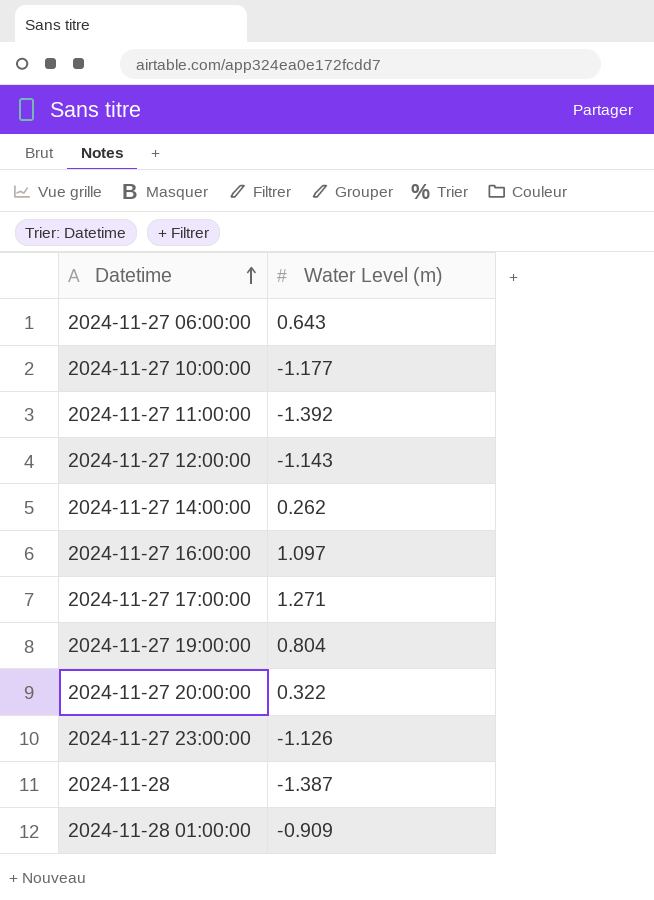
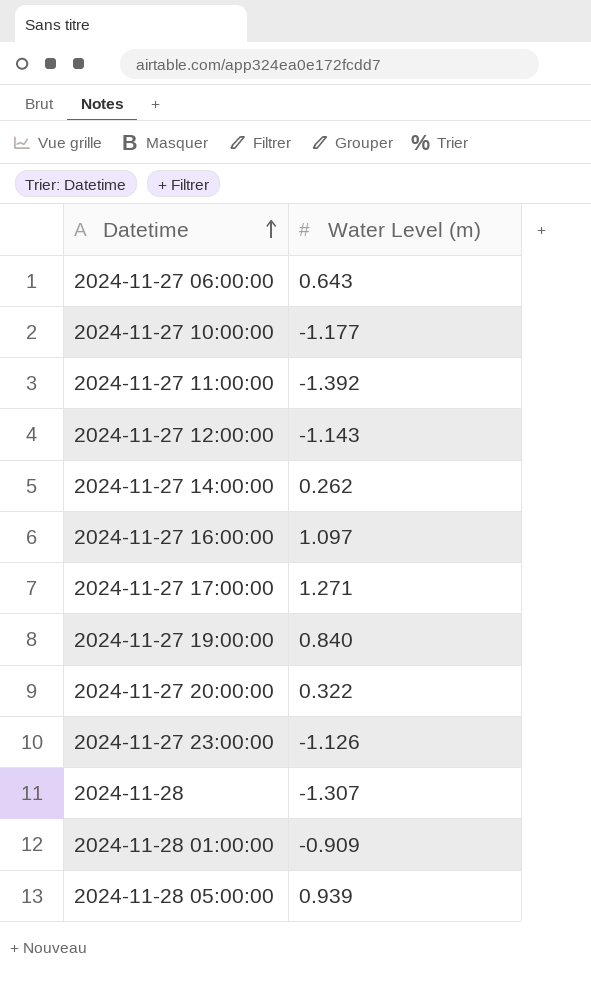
2024-11-27 19:00:00 | Water Level (m): 0.804 -> 0.840
2024-11-28 | Water Level (m): -1.387 -> -1.307
row 2024-11-28 05:00:00: none -> 0.939

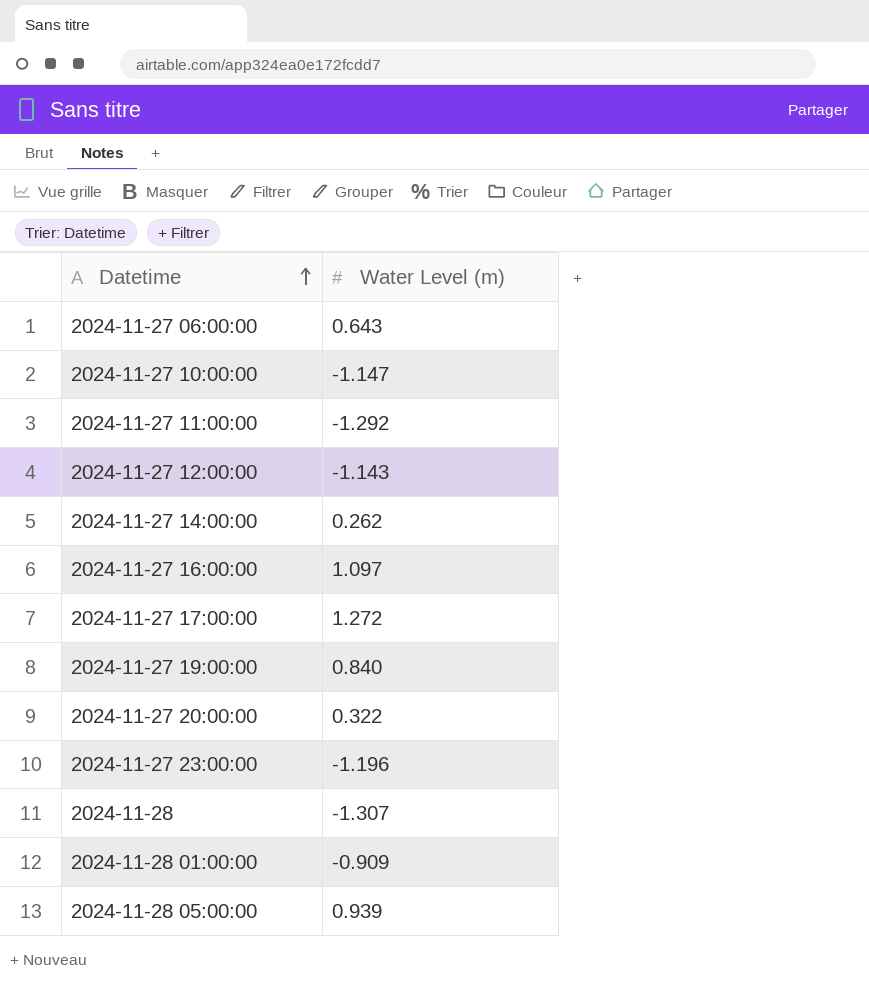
2024-11-27 10:00:00 | Water Level (m): -1.177 -> -1.147
2024-11-27 11:00:00 | Water Level (m): -1.392 -> -1.292
2024-11-27 17:00:00 | Water Level (m): 1.271 -> 1.272
2024-11-27 23:00:00 | Water Level (m): -1.126 -> -1.196

